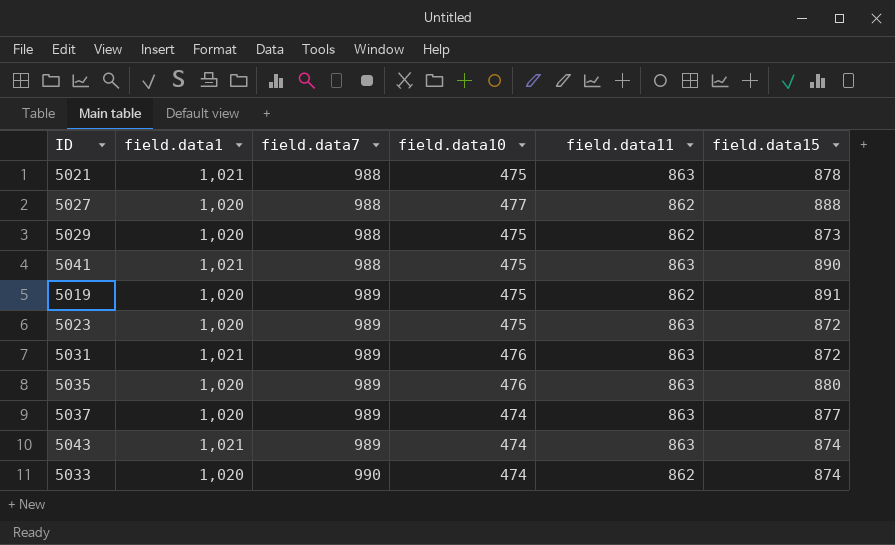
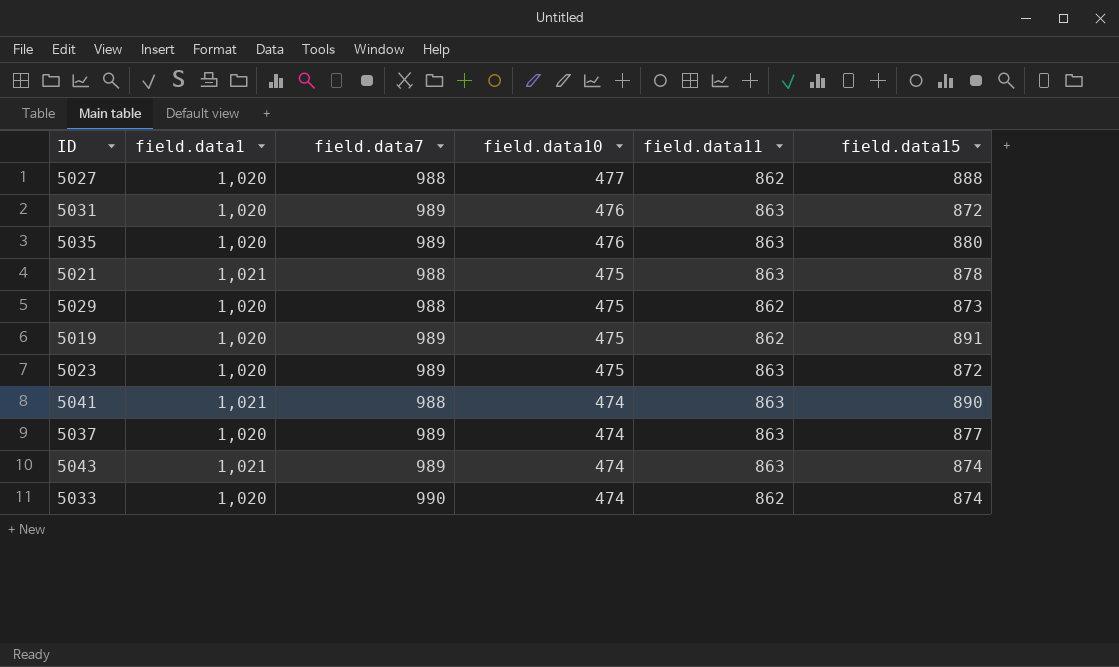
row order: field.data7 ascending -> field.data10 descending
5031 | field.data1: 1,021 -> 1,020
5041 | field.data10: 475 -> 474

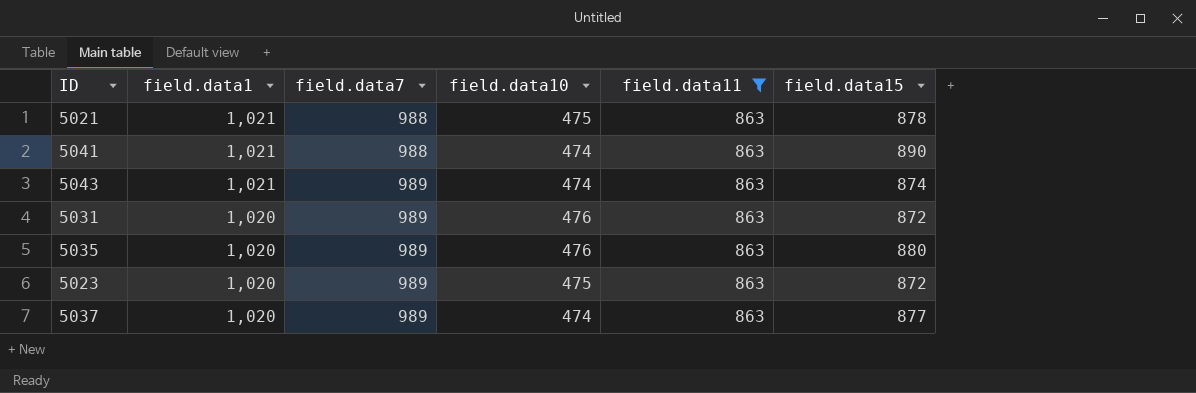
filter: none -> field.data11 = 863
row order: field.data10 descending -> field.data1 descending

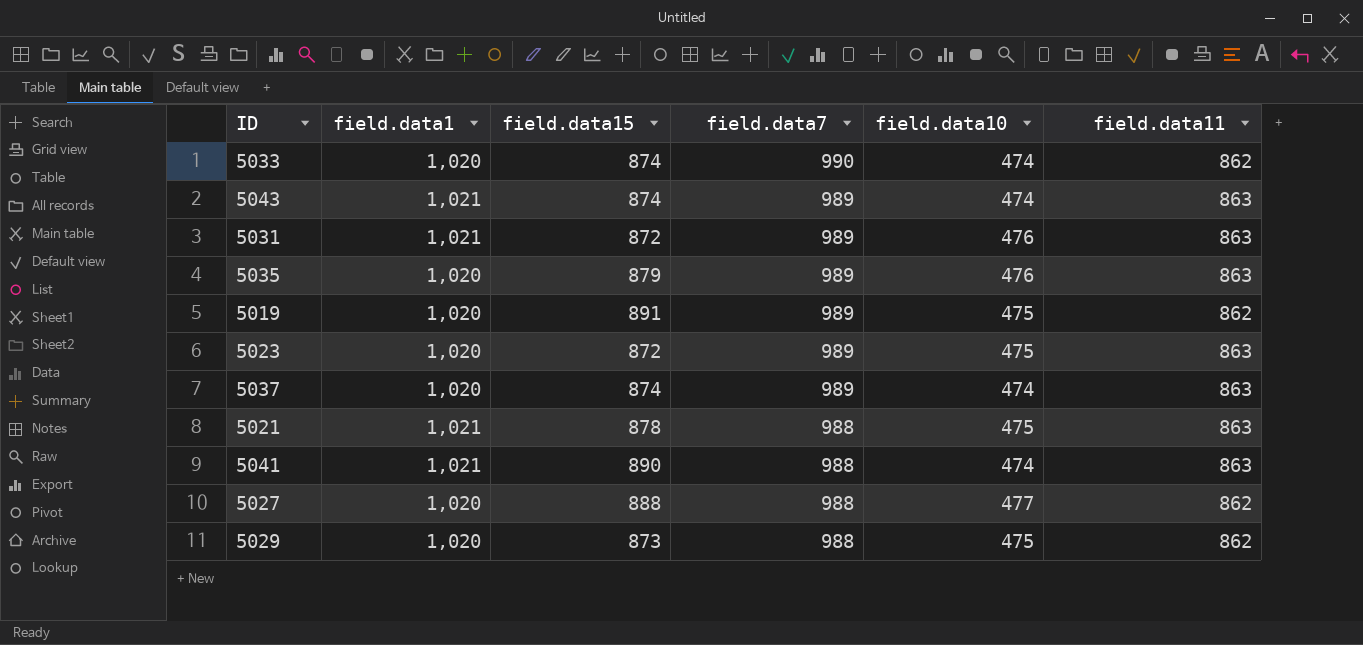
filter: field.data11 = 863 -> none
row order: field.data1 descending -> field.data7 descending
column field.data15 | position: 6 -> 3
5031 | field.data1: 1,020 -> 1,021
5035 | field.data15: 880 -> 879
5037 | field.data15: 877 -> 874

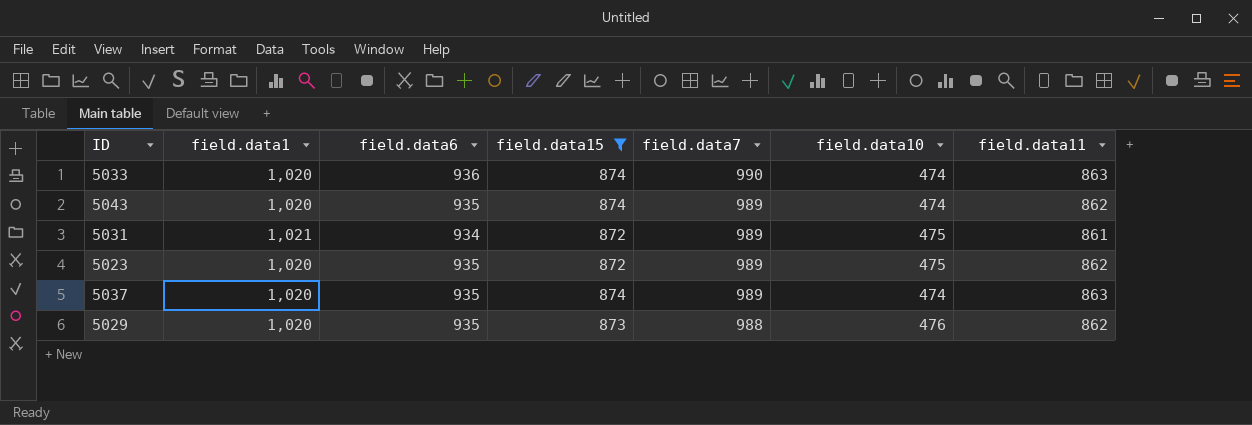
filter: none -> field.data15 <= 874
column field.data6 | position: none -> 3
5033 | field.data11: 862 -> 863
5043 | field.data1: 1,021 -> 1,020
5043 | field.data11: 863 -> 862
5031 | field.data10: 476 -> 475
5031 | field.data11: 863 -> 861
5023 | field.data11: 863 -> 862
5029 | field.data10: 475 -> 476

